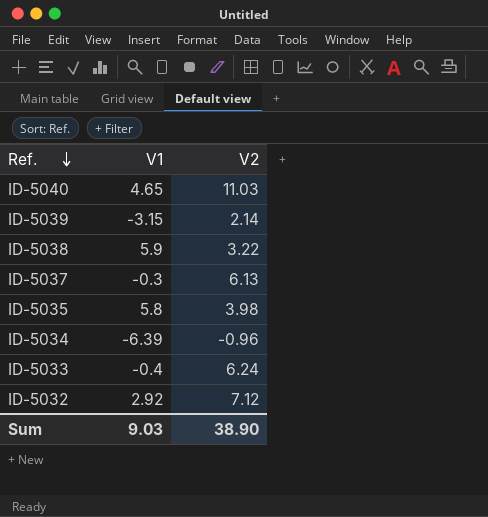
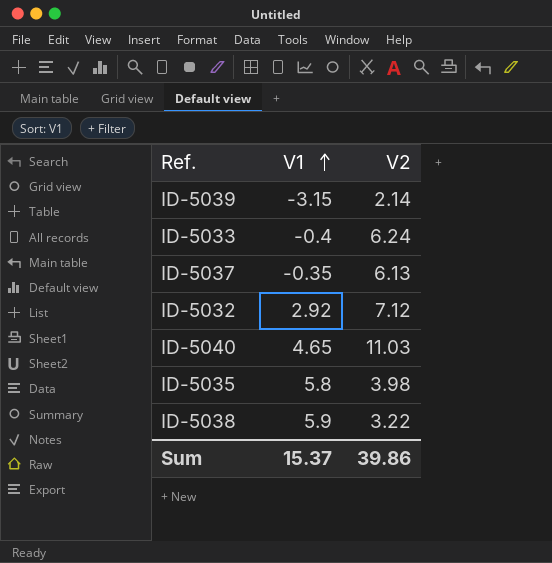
row order: Ref. descending -> V1 ascending
row ID-5034: -6.39 | -0.96 -> none
ID-5037 | V1: -0.3 -> -0.35
Sum | V1: 9.03 -> 15.37
Sum | V2: 38.90 -> 39.86

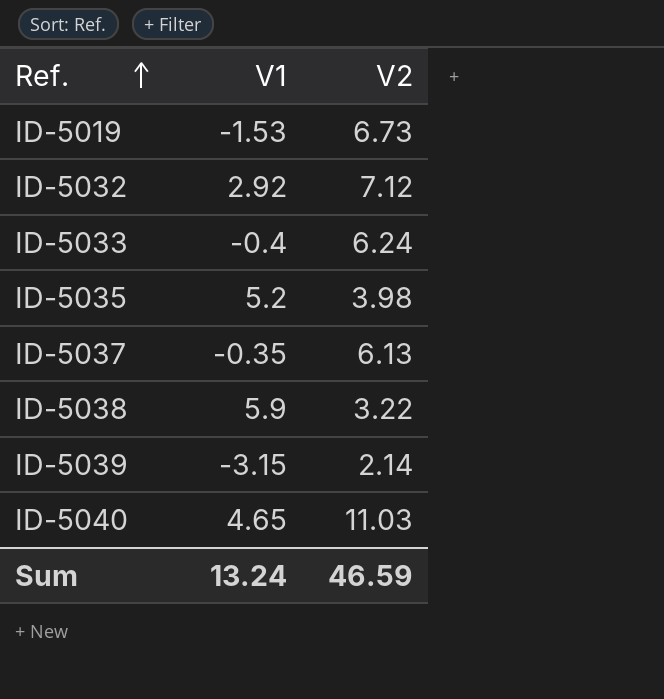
row order: V1 ascending -> Ref. ascending
row ID-5019: none -> -1.53 | 6.73
ID-5035 | V1: 5.8 -> 5.2
Sum | V1: 15.37 -> 13.24
Sum | V2: 39.86 -> 46.59

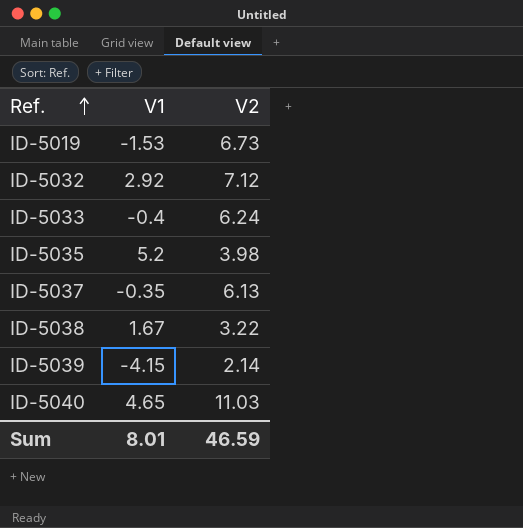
ID-5038 | V1: 5.9 -> 1.67
ID-5039 | V1: -3.15 -> -4.15
Sum | V1: 13.24 -> 8.01

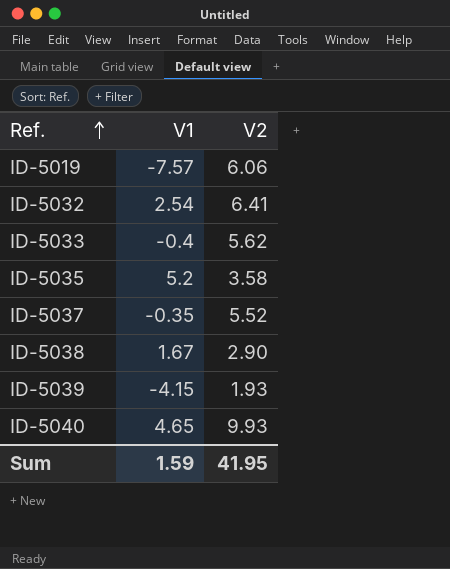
ID-5019 | V1: -1.53 -> -7.57
ID-5019 | V2: 6.73 -> 6.06
ID-5032 | V1: 2.92 -> 2.54
ID-5032 | V2: 7.12 -> 6.41
ID-5033 | V2: 6.24 -> 5.62
ID-5035 | V2: 3.98 -> 3.58
ID-5037 | V2: 6.13 -> 5.52
ID-5038 | V2: 3.22 -> 2.90
ID-5039 | V2: 2.14 -> 1.93
ID-5040 | V2: 11.03 -> 9.93
Sum | V1: 8.01 -> 1.59
Sum | V2: 46.59 -> 41.95

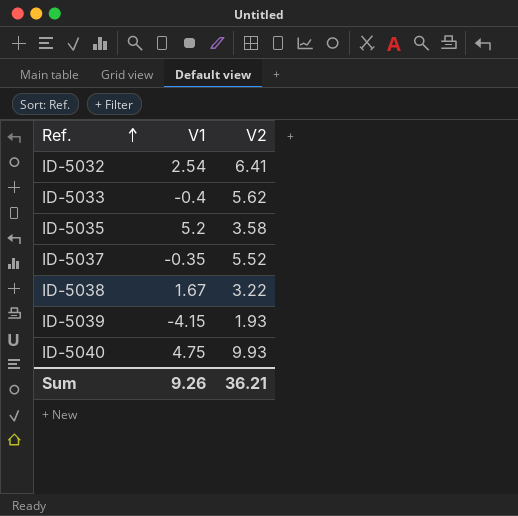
row ID-5019: -7.57 | 6.06 -> none
ID-5038 | V2: 2.90 -> 3.22
ID-5040 | V1: 4.65 -> 4.75
Sum | V1: 1.59 -> 9.26
Sum | V2: 41.95 -> 36.21

